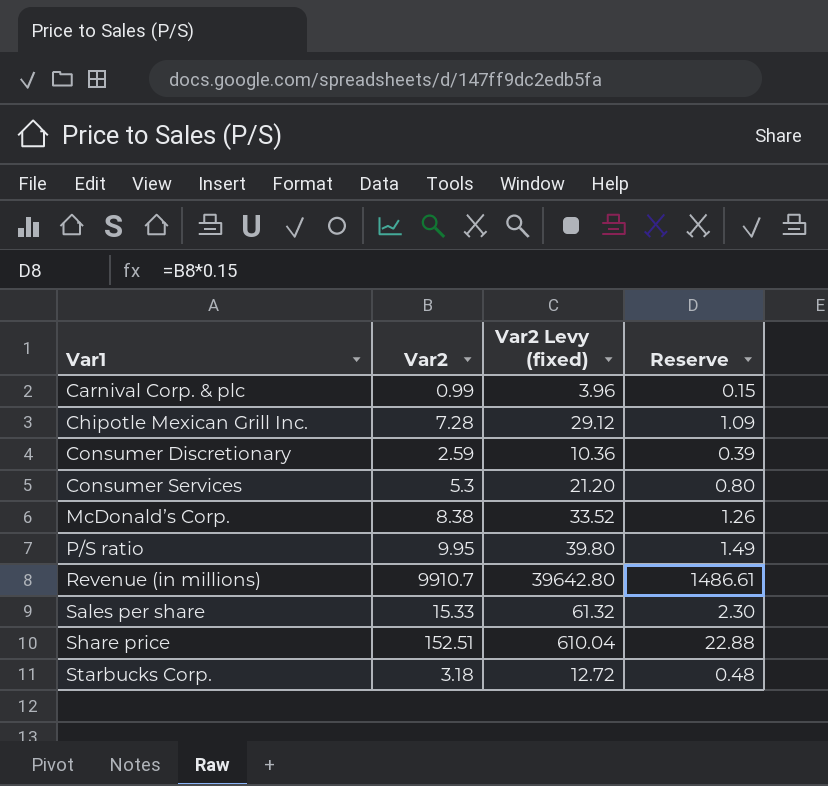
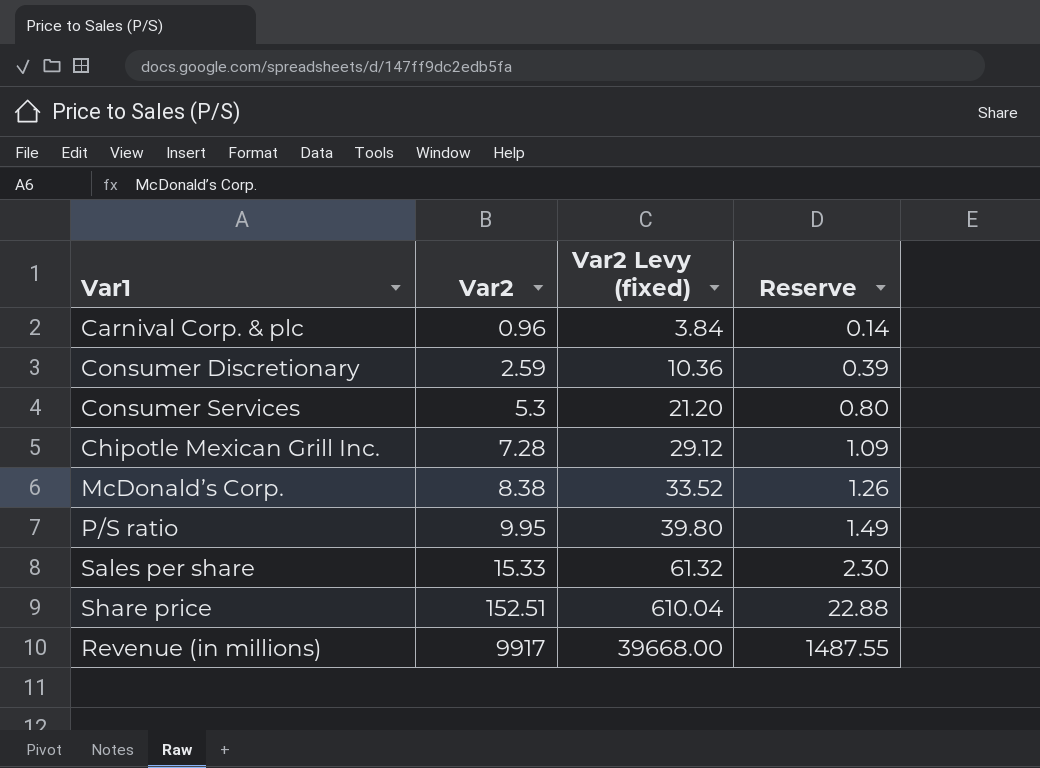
row order: Var1 ascending -> Var2 ascending
row Starbucks Corp.: 3.18 | 12.72 | 0.48 -> none
Carnival Corp. & plc | Var2: 0.99 -> 0.96
Carnival Corp. & plc | Var2 Levy (fixed): 3.96 -> 3.84
Carnival Corp. & plc | Reserve: 0.15 -> 0.14
Revenue (in millions) | Var2: 9910.7 -> 9917
Revenue (in millions) | Var2 Levy (fixed): 39642.80 -> 39668.00
Revenue (in millions) | Reserve: 1486.61 -> 1487.55

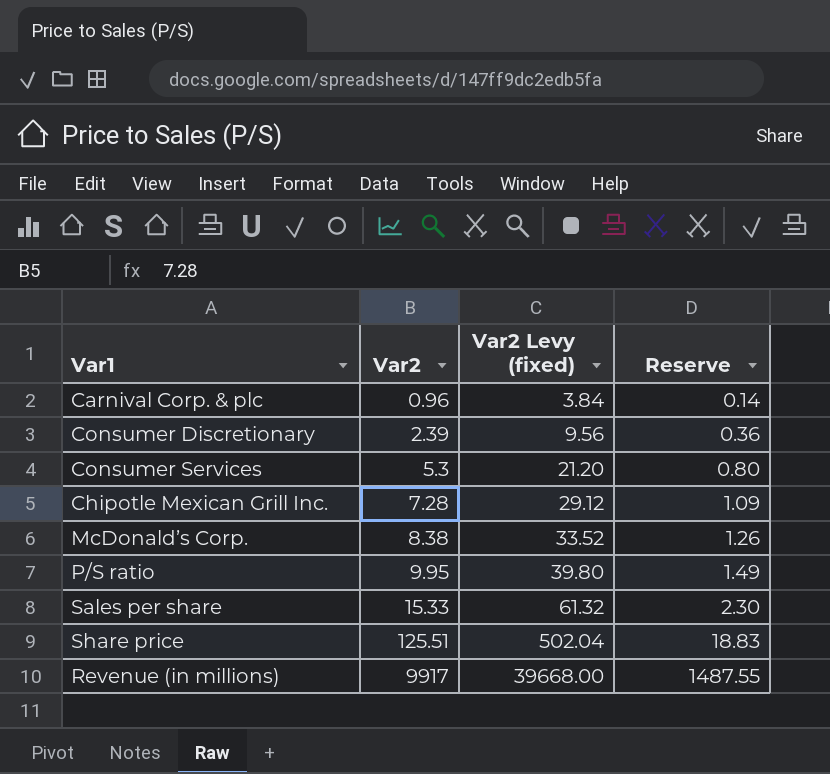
Consumer Discretionary | Var2: 2.59 -> 2.39
Consumer Discretionary | Var2 Levy (fixed): 10.36 -> 9.56
Consumer Discretionary | Reserve: 0.39 -> 0.36
Share price | Var2: 152.51 -> 125.51
Share price | Var2 Levy (fixed): 610.04 -> 502.04
Share price | Reserve: 22.88 -> 18.83

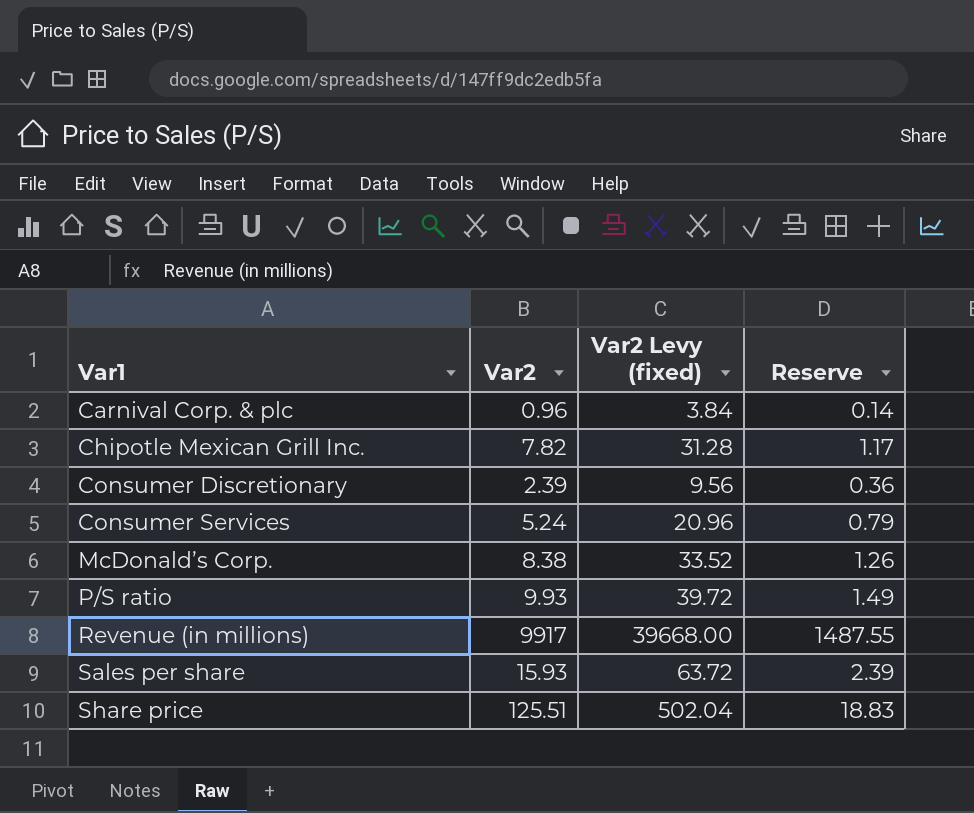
row order: Var2 ascending -> Var1 ascending
Chipotle Mexican Grill Inc. | Var2: 7.28 -> 7.82
Chipotle Mexican Grill Inc. | Var2 Levy (fixed): 29.12 -> 31.28
Chipotle Mexican Grill Inc. | Reserve: 1.09 -> 1.17
Consumer Services | Var2: 5.3 -> 5.24
Consumer Services | Var2 Levy (fixed): 21.20 -> 20.96
Consumer Services | Reserve: 0.80 -> 0.79
P/S ratio | Var2: 9.95 -> 9.93
P/S ratio | Var2 Levy (fixed): 39.80 -> 39.72
Sales per share | Var2: 15.33 -> 15.93
Sales per share | Var2 Levy (fixed): 61.32 -> 63.72
Sales per share | Reserve: 2.30 -> 2.39

